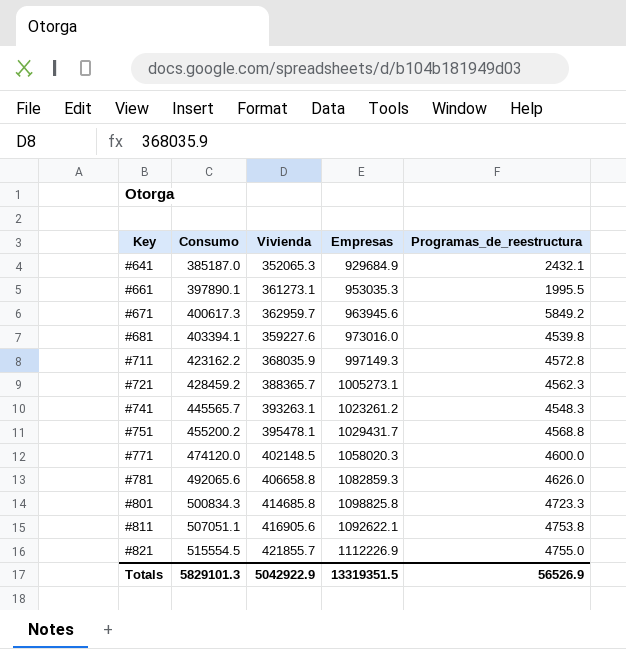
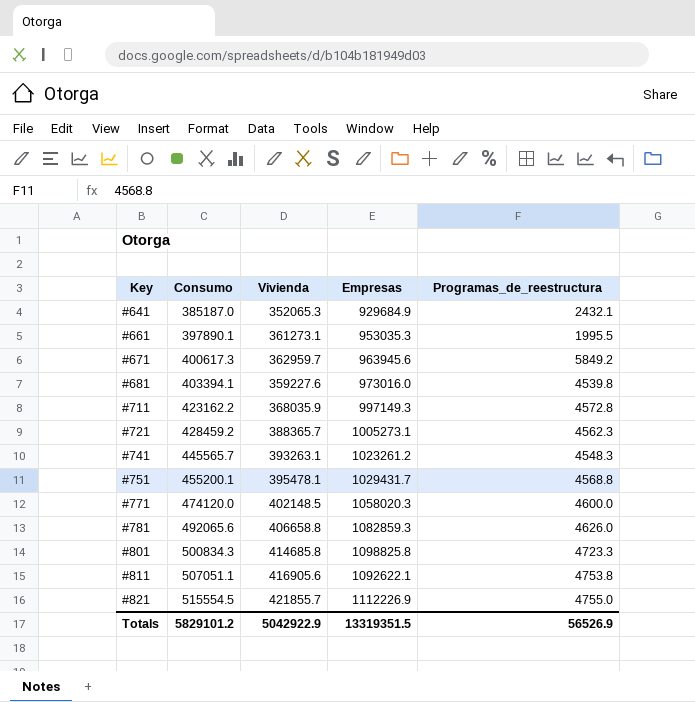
#751 | Consumo: 455200.2 -> 455200.1
Totals | Consumo: 5829101.3 -> 5829101.2

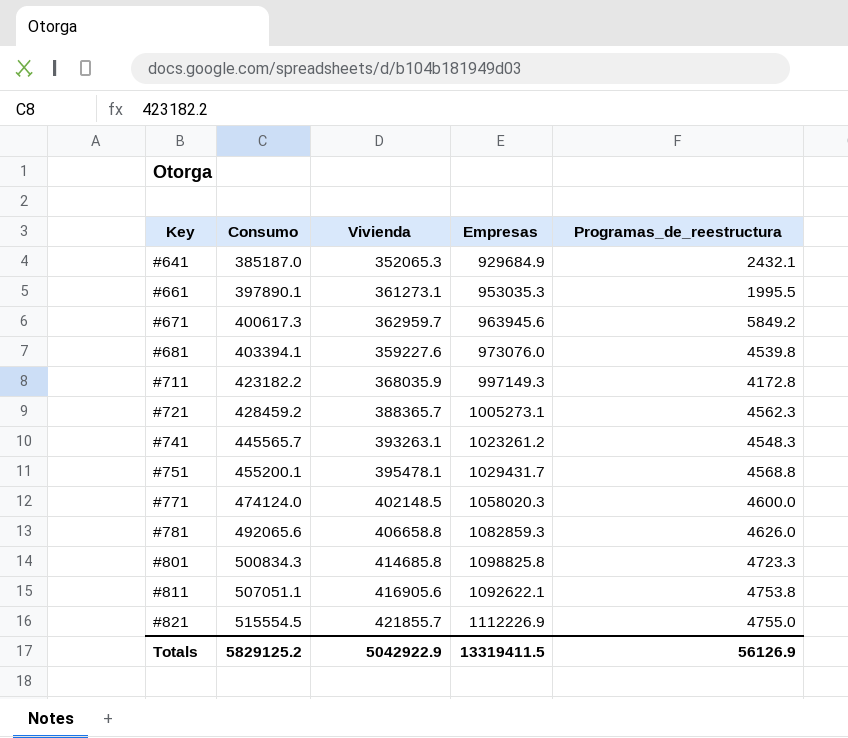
#681 | Empresas: 973016.0 -> 973076.0
#711 | Consumo: 423162.2 -> 423182.2
#711 | Programas_de_reestructura: 4572.8 -> 4172.8
#771 | Consumo: 474120.0 -> 474124.0
Totals | Consumo: 5829101.2 -> 5829125.2
Totals | Empresas: 13319351.5 -> 13319411.5
Totals | Programas_de_reestructura: 56526.9 -> 56126.9

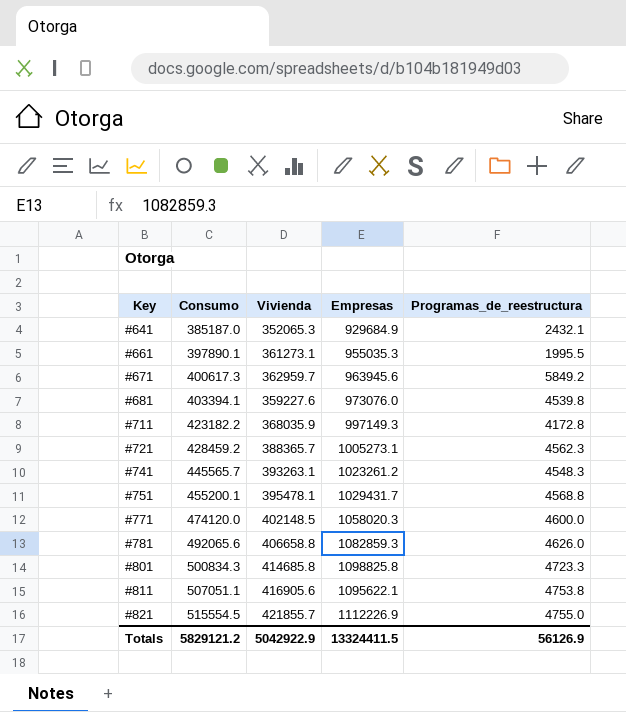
#661 | Empresas: 953035.3 -> 955035.3
#771 | Consumo: 474124.0 -> 474120.0
#811 | Empresas: 1092622.1 -> 1095622.1
Totals | Consumo: 5829125.2 -> 5829121.2
Totals | Empresas: 13319411.5 -> 13324411.5

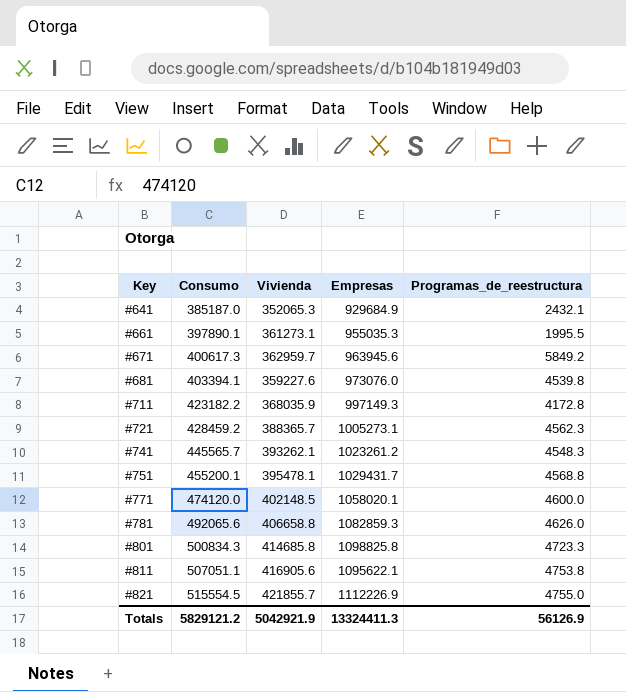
#741 | Vivienda: 393263.1 -> 393262.1
#771 | Empresas: 1058020.3 -> 1058020.1
Totals | Vivienda: 5042922.9 -> 5042921.9
Totals | Empresas: 13324411.5 -> 13324411.3

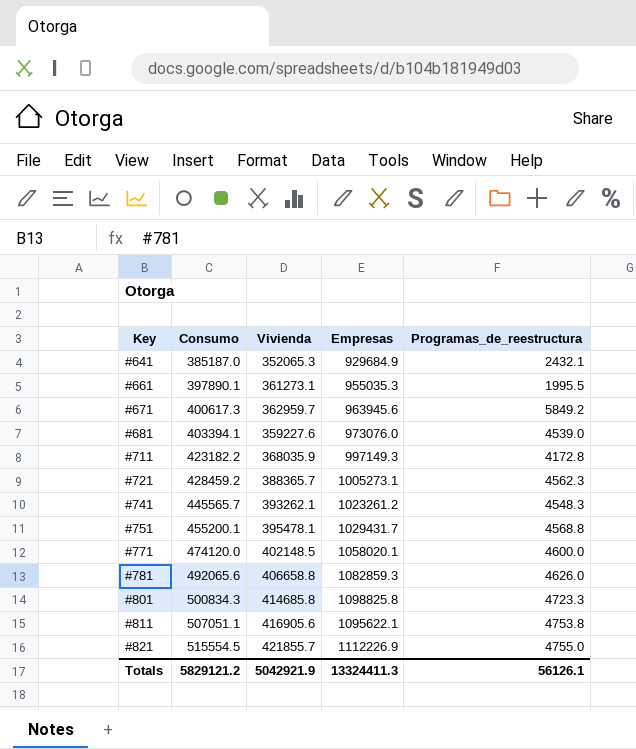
#681 | Programas_de_reestructura: 4539.8 -> 4539.0
Totals | Programas_de_reestructura: 56126.9 -> 56126.1

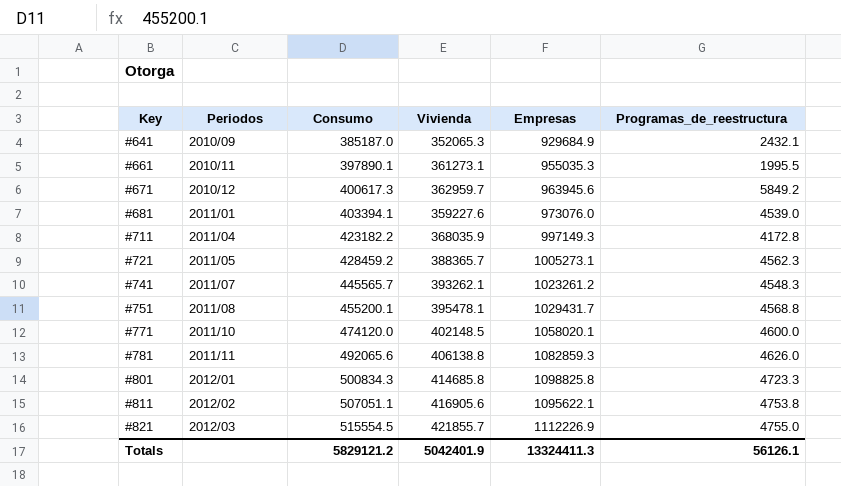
column Periodos | position: none -> 2
#781 | Vivienda: 406658.8 -> 406138.8
Totals | Vivienda: 5042921.9 -> 5042401.9

